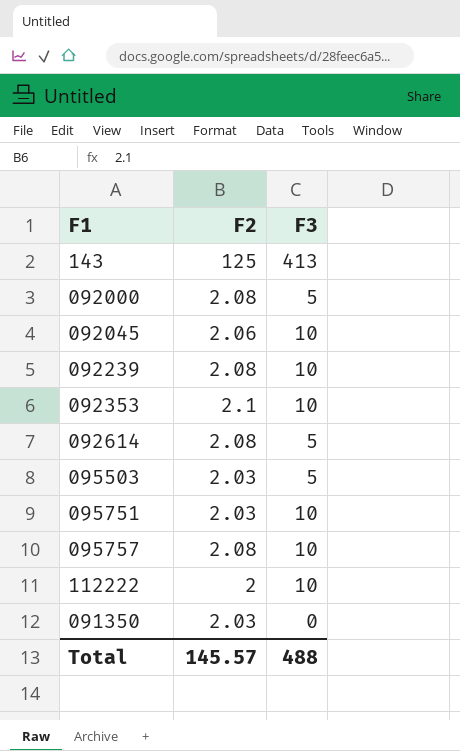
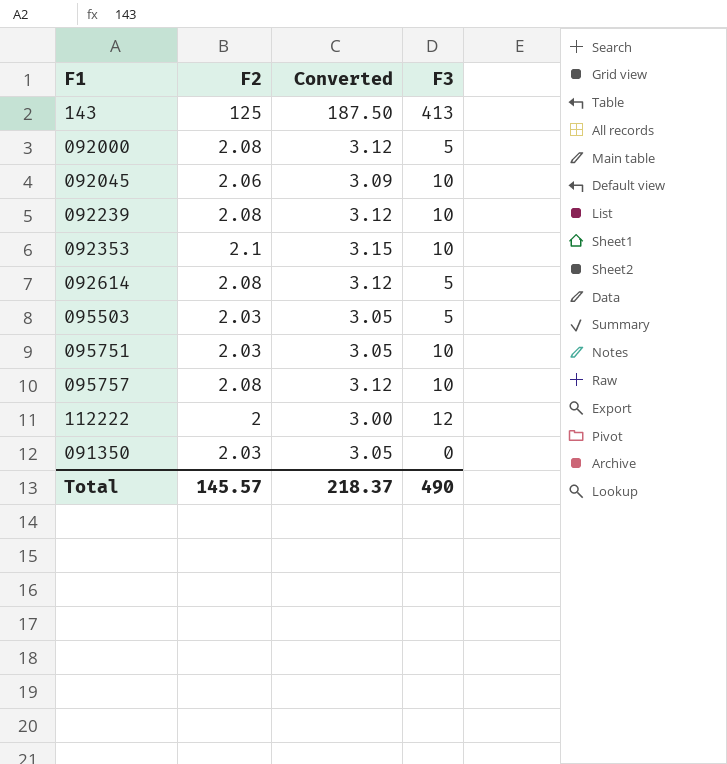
column Converted | formula: none -> [F2] * 1.5
112222 | F3: 10 -> 12
Total | F3: 488 -> 490

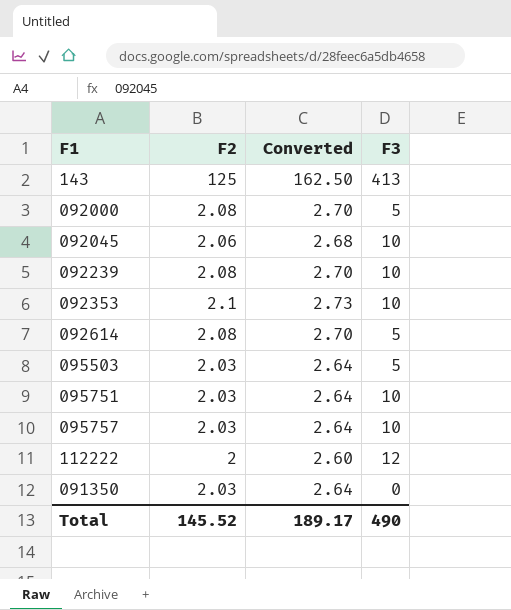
column Converted | formula: [F2] * 1.5 -> [F2] * 1.3
095757 | F2: 2.08 -> 2.03
Total | F2: 145.57 -> 145.52
Total | Converted: 218.37 -> 189.17

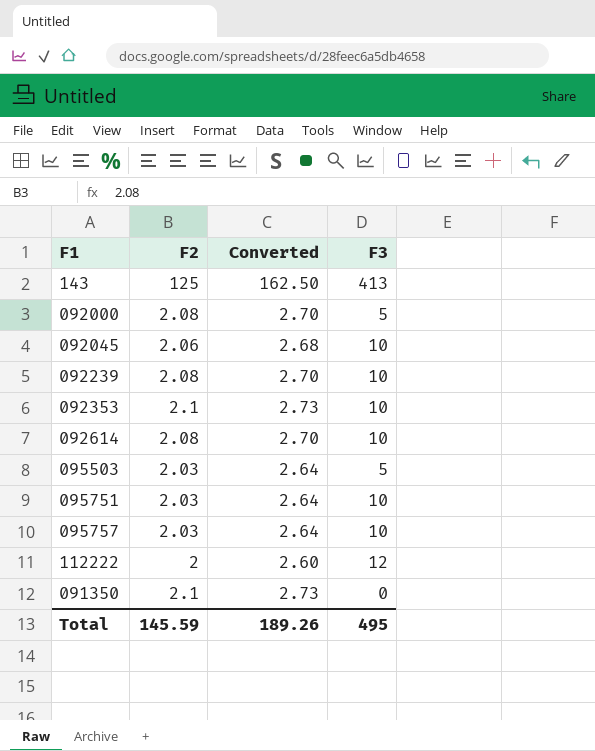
092614 | F3: 5 -> 10
091350 | F2: 2.03 -> 2.1
091350 | Converted: 2.64 -> 2.73
Total | F2: 145.52 -> 145.59
Total | Converted: 189.17 -> 189.26
Total | F3: 490 -> 495

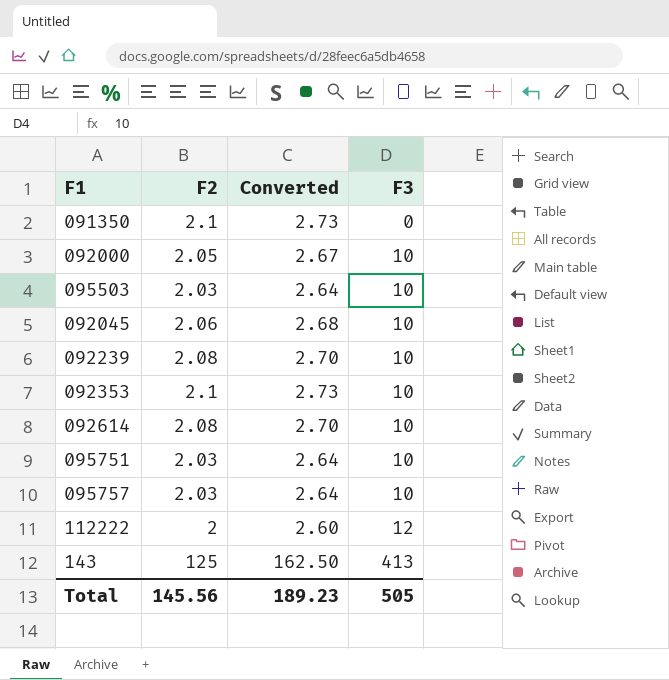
row order: none -> F3 ascending
092000 | F2: 2.08 -> 2.05
092000 | Converted: 2.70 -> 2.67
092000 | F3: 5 -> 10
095503 | F3: 5 -> 10
Total | F2: 145.59 -> 145.56
Total | Converted: 189.26 -> 189.23
Total | F3: 495 -> 505

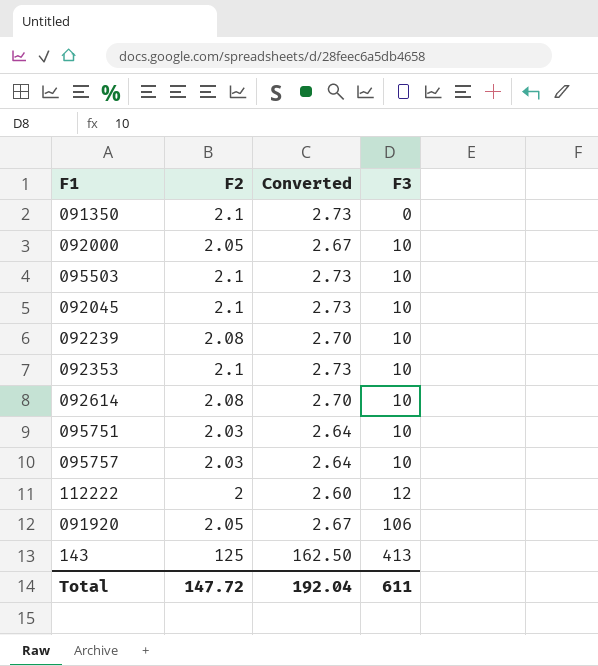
095503 | F2: 2.03 -> 2.1
095503 | Converted: 2.64 -> 2.73
092045 | F2: 2.06 -> 2.1
092045 | Converted: 2.68 -> 2.73
row 091920: none -> 2.05 | 2.67 | 106
Total | F2: 145.56 -> 147.72
Total | Converted: 189.23 -> 192.04
Total | F3: 505 -> 611

